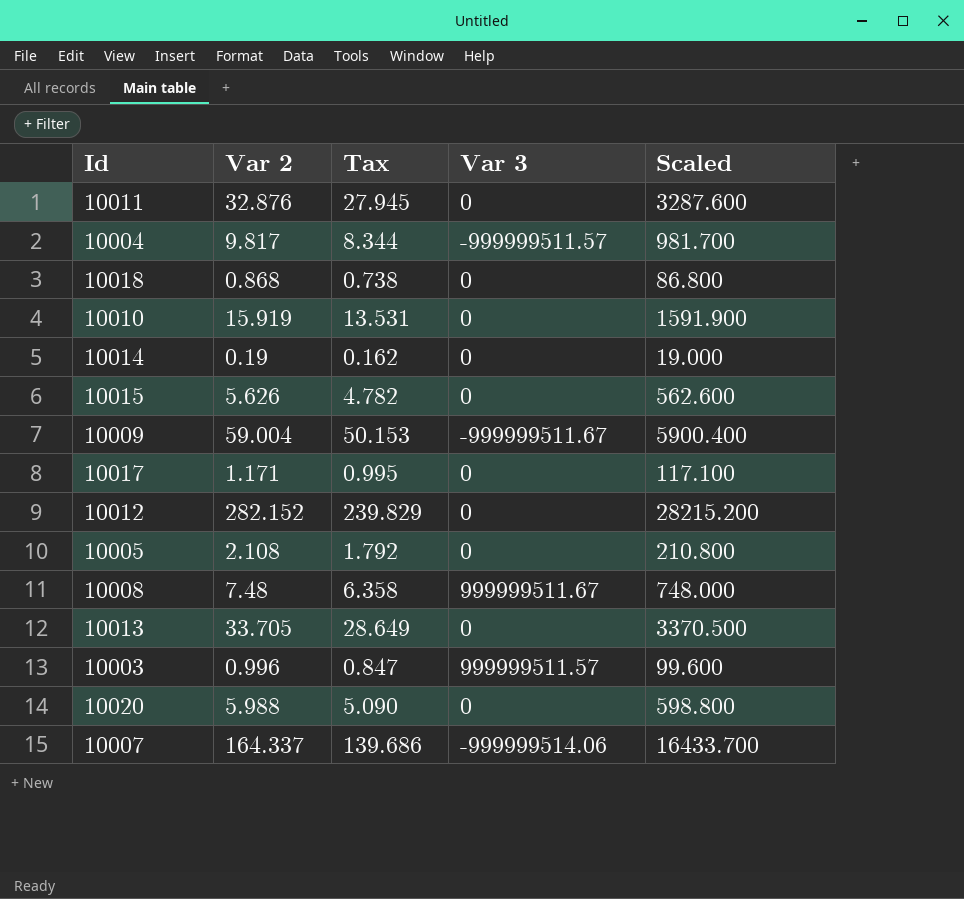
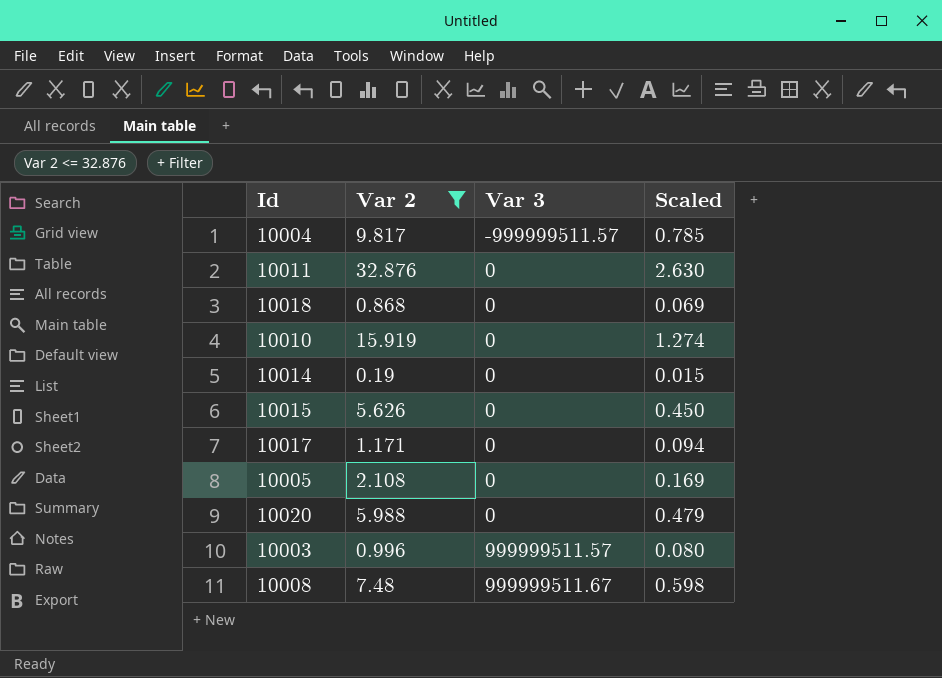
filter: none -> Var 2 <= 32.876
row order: none -> Var 3 ascending
column Tax | formula: [Var 2] * 0.85 -> none
column Scaled | formula: [Var 2] * 100 -> [Var 2] * 0.08

